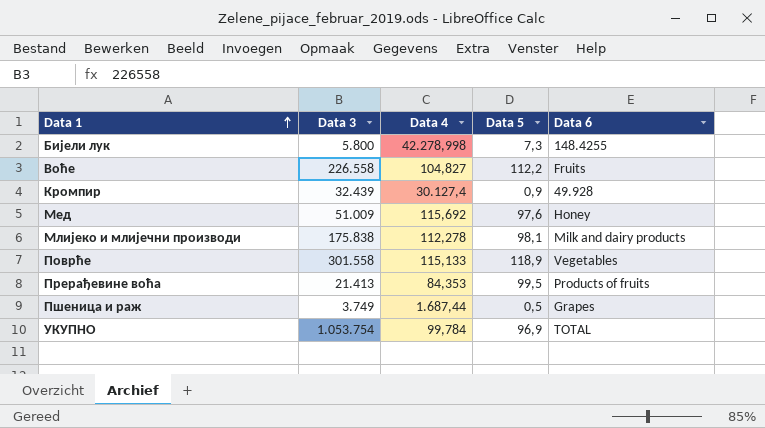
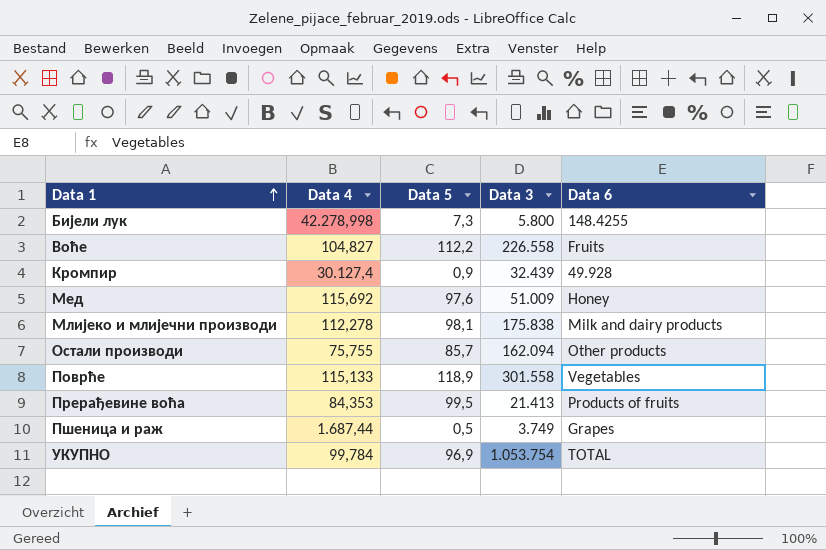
column Data 3 | position: 2 -> 4
row Остали производи: none -> 75,755 | 85,7 | 162.094 | Other products

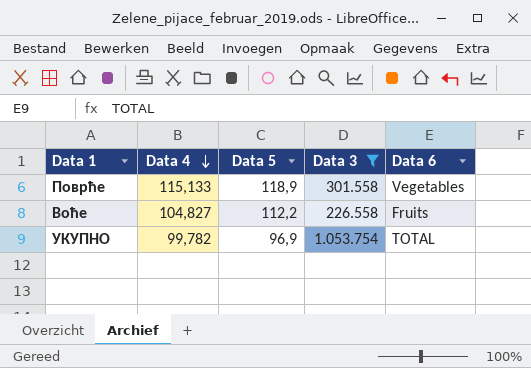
filter: none -> Data 3 >= 226.558
row order: Data 1 ascending -> Data 4 descending
УКУПНО | Data 4: 99,784 -> 99,782

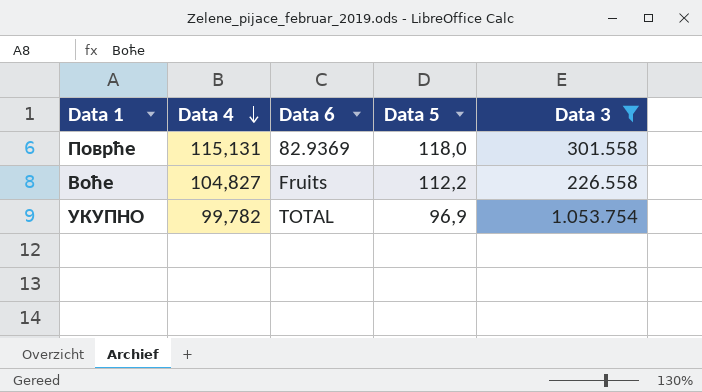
column Data 6 | position: 5 -> 3
Поврће | Data 4: 115,133 -> 115,131
Поврће | Data 6: Vegetables -> 82.9369
Поврће | Data 5: 118,9 -> 118,0

